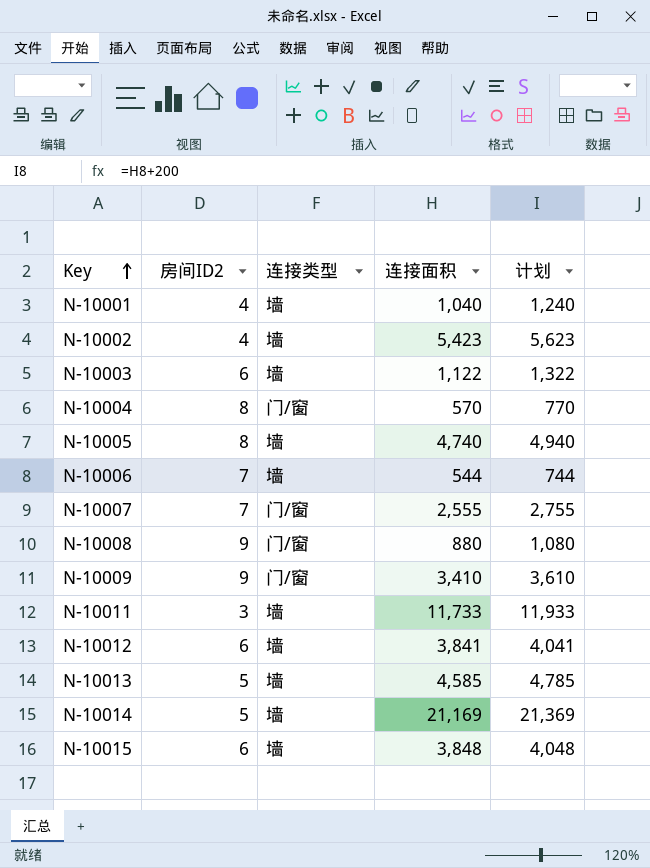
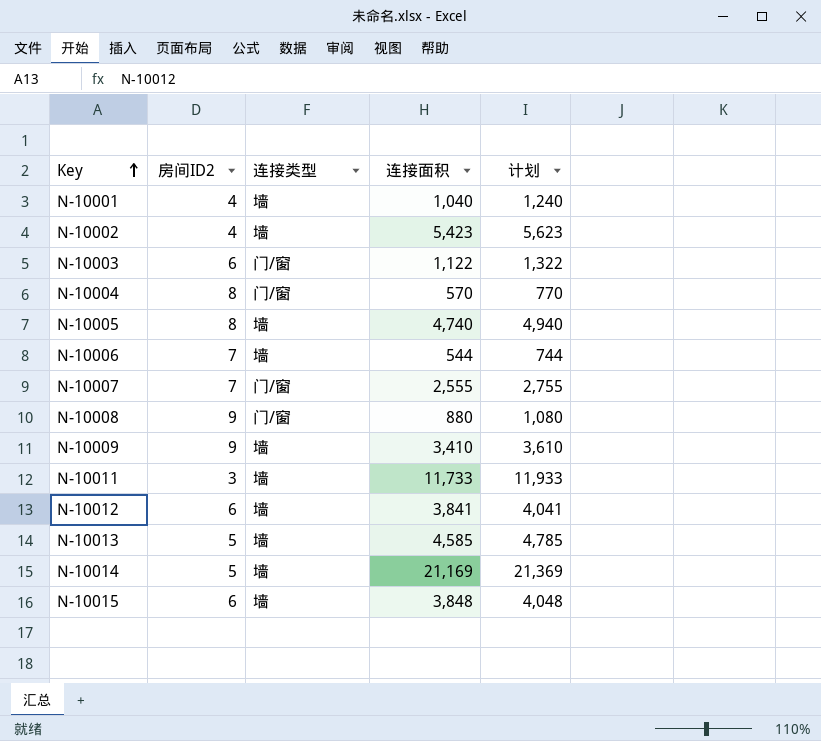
N-10003 | 连接类型: 墙 -> 门/窗
N-10009 | 连接类型: 门/窗 -> 墙

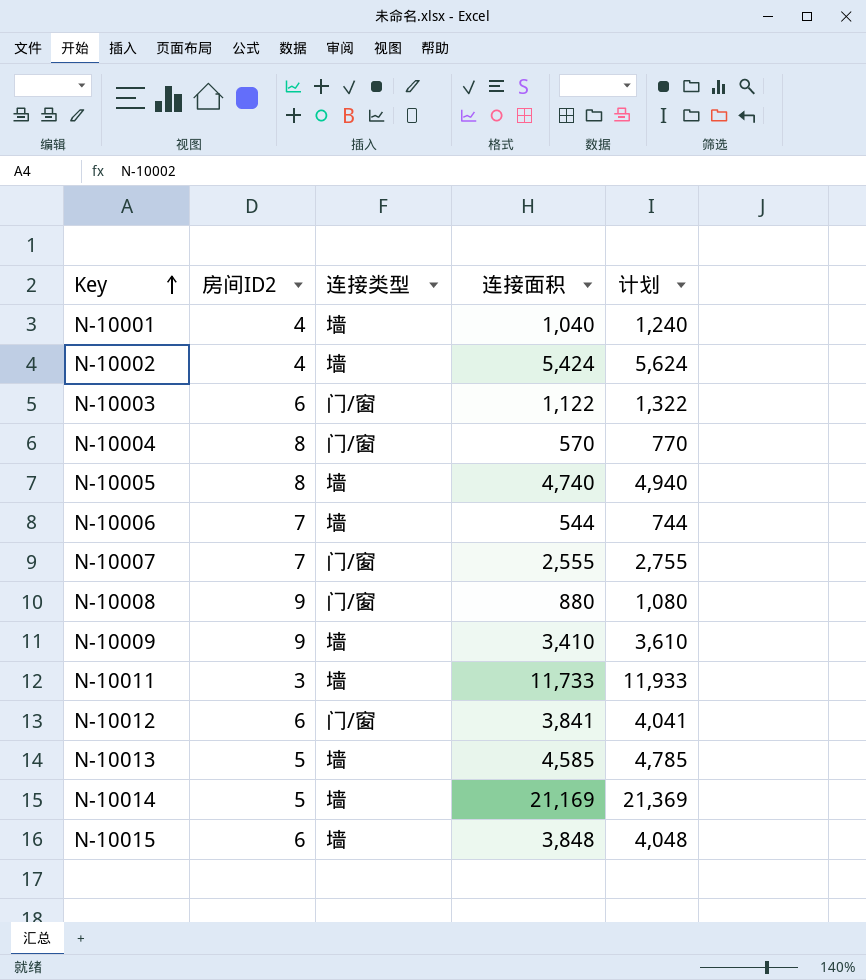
N-10002 | 连接面积: 5,423 -> 5,424
N-10002 | 计划: 5,623 -> 5,624
N-10012 | 连接类型: 墙 -> 门/窗

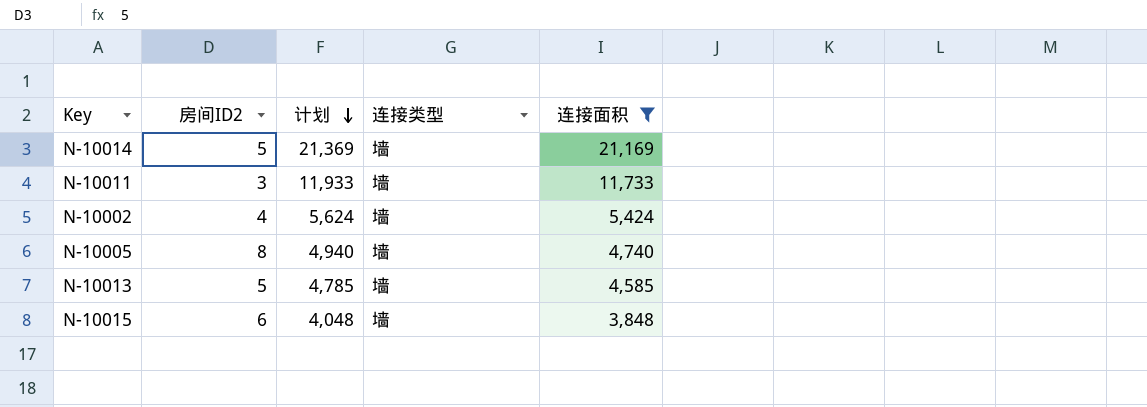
filter: none -> 连接面积 >= 3,848
row order: Key ascending -> 计划 descending
column 计划 | position: 5 -> 3

